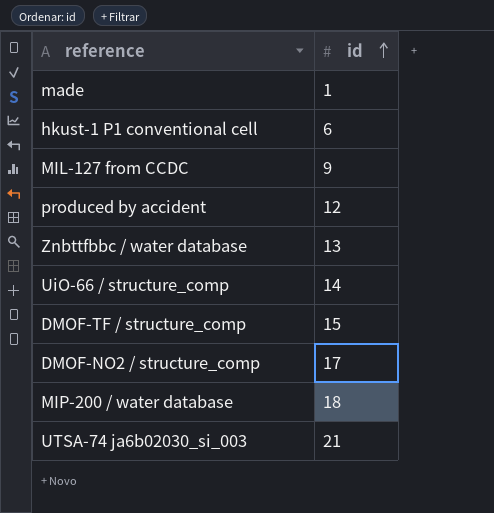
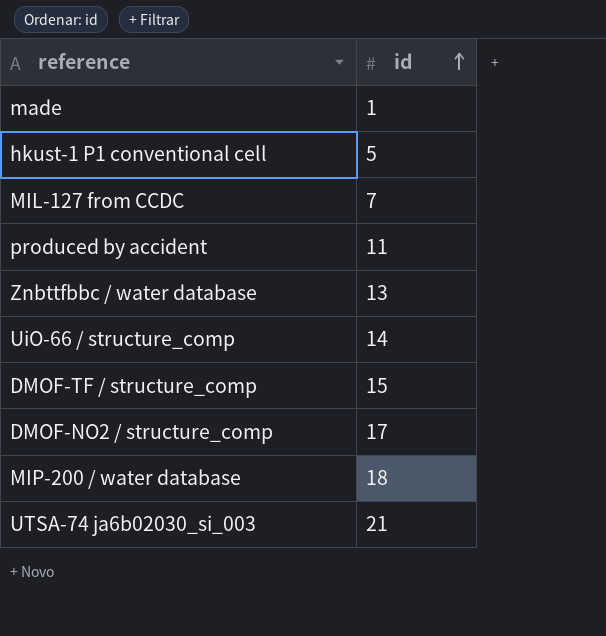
hkust-1 P1 conventional cell | id: 6 -> 5
MIL-127 from CCDC | id: 9 -> 7
produced by accident | id: 12 -> 11

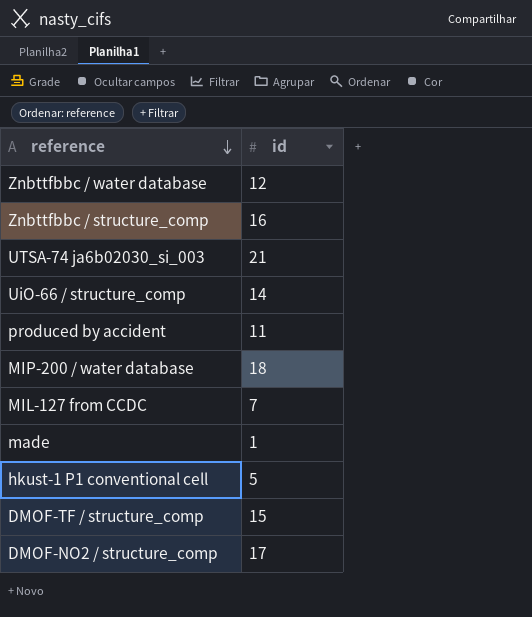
row order: id ascending -> reference descending
Znbttfbbc / water database | id: 13 -> 12
row Znbttfbbc / structure_comp: none -> 16

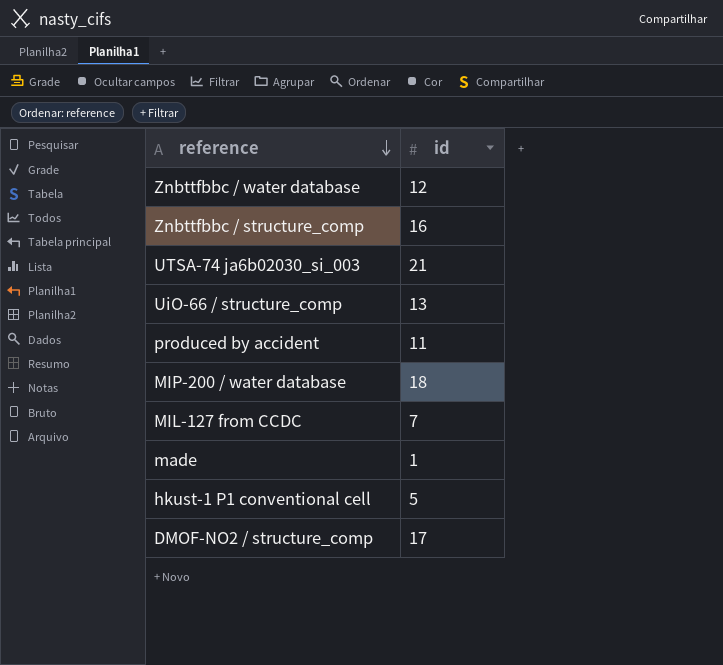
row DMOF-TF / structure_comp: 15 -> none
UiO-66 / structure_comp | id: 14 -> 13

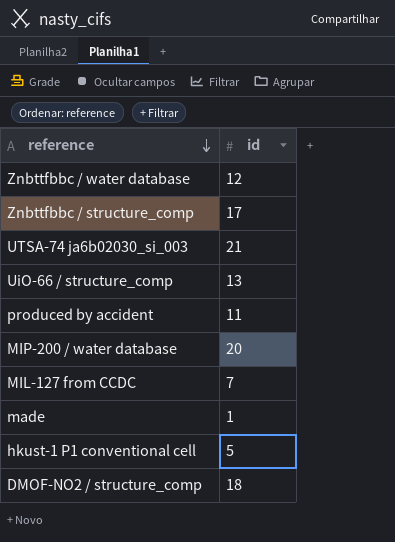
Znbttfbbc / structure_comp | id: 16 -> 17
MIP-200 / water database | id: 18 -> 20
DMOF-NO2 / structure_comp | id: 17 -> 18

